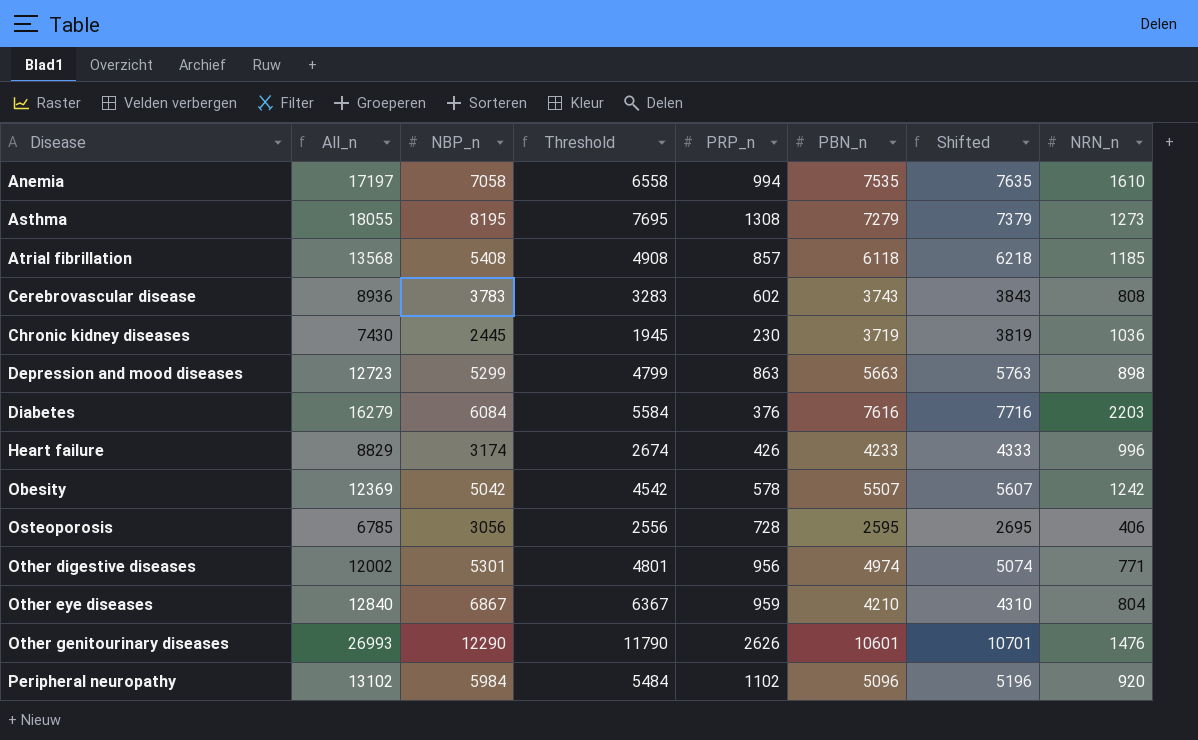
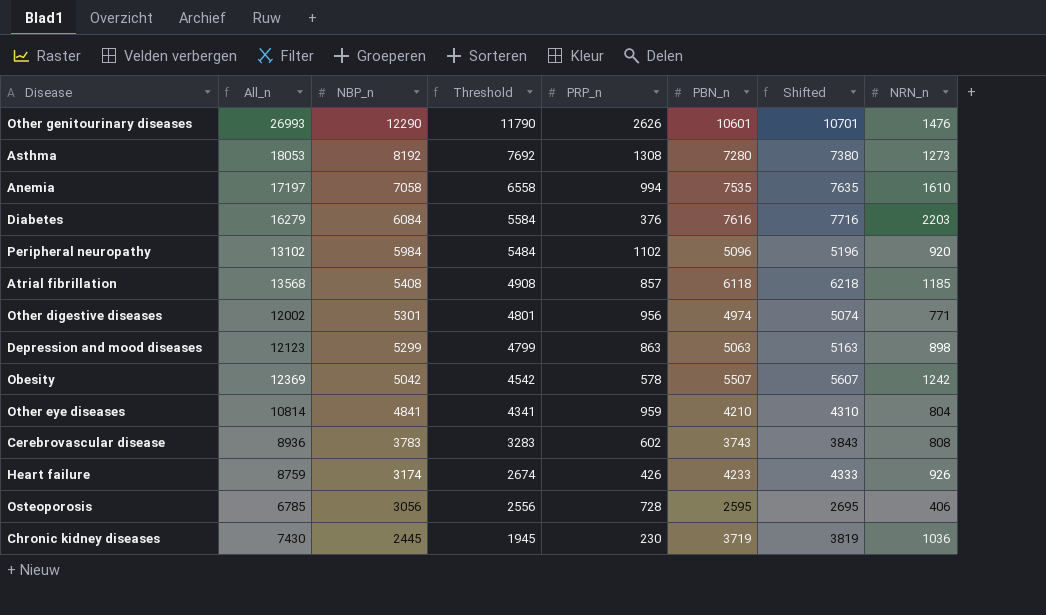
row order: Disease ascending -> NBP_n descending
Asthma | All_n: 18055 -> 18053
Asthma | NBP_n: 8195 -> 8192
Asthma | Threshold: 7695 -> 7692
Asthma | PBN_n: 7279 -> 7280
Asthma | Shifted: 7379 -> 7380
Depression and mood diseases | All_n: 12723 -> 12123
Depression and mood diseases | PBN_n: 5663 -> 5063
Depression and mood diseases | Shifted: 5763 -> 5163
Other eye diseases | All_n: 12840 -> 10814
Other eye diseases | NBP_n: 6867 -> 4841
Other eye diseases | Threshold: 6367 -> 4341
Heart failure | All_n: 8829 -> 8759
Heart failure | NRN_n: 996 -> 926

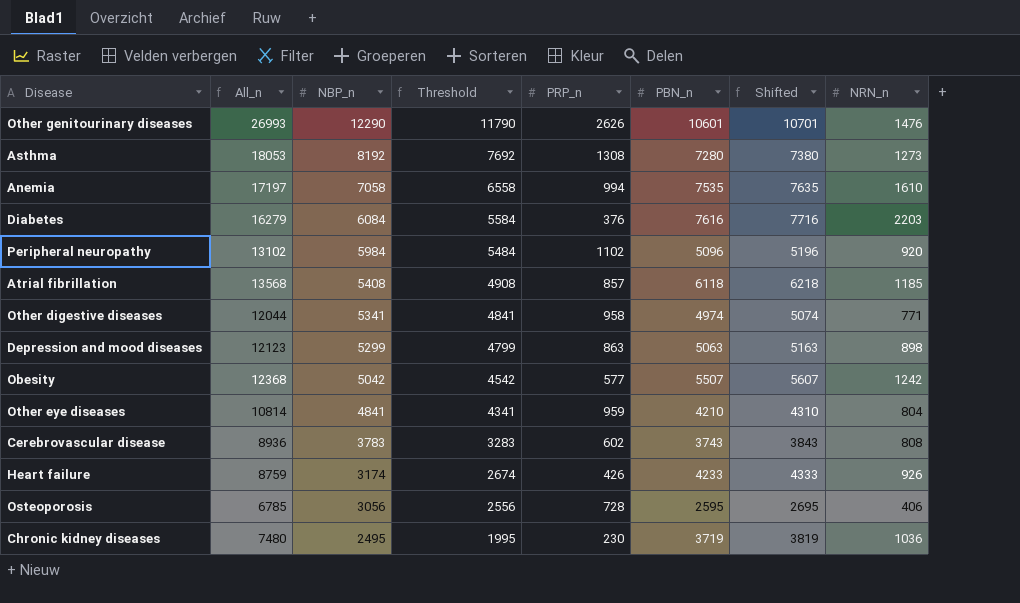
Other digestive diseases | All_n: 12002 -> 12044
Other digestive diseases | NBP_n: 5301 -> 5341
Other digestive diseases | Threshold: 4801 -> 4841
Other digestive diseases | PRP_n: 956 -> 958
Obesity | All_n: 12369 -> 12368
Obesity | PRP_n: 578 -> 577
Chronic kidney diseases | All_n: 7430 -> 7480
Chronic kidney diseases | NBP_n: 2445 -> 2495
Chronic kidney diseases | Threshold: 1945 -> 1995

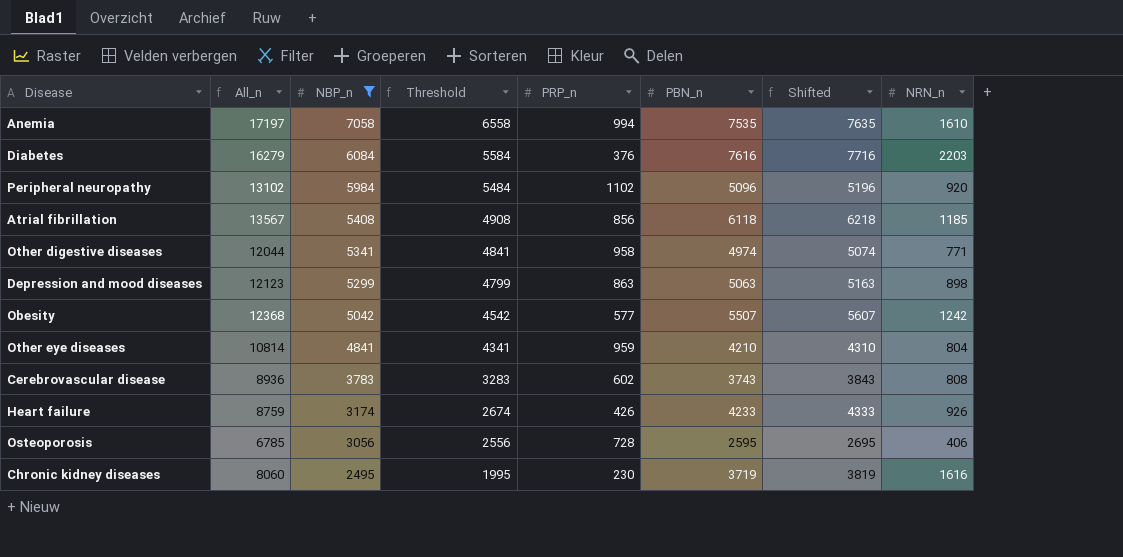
filter: none -> NBP_n <= 7058
Atrial fibrillation | All_n: 13568 -> 13567
Atrial fibrillation | PRP_n: 857 -> 856
Chronic kidney diseases | All_n: 7480 -> 8060
Chronic kidney diseases | NRN_n: 1036 -> 1616

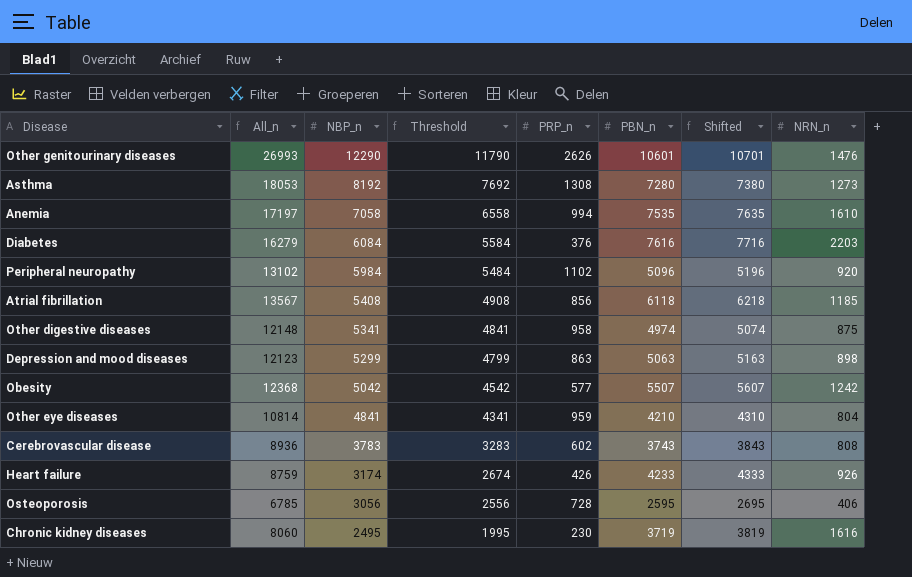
filter: NBP_n <= 7058 -> none
Other digestive diseases | All_n: 12044 -> 12148
Other digestive diseases | NRN_n: 771 -> 875

